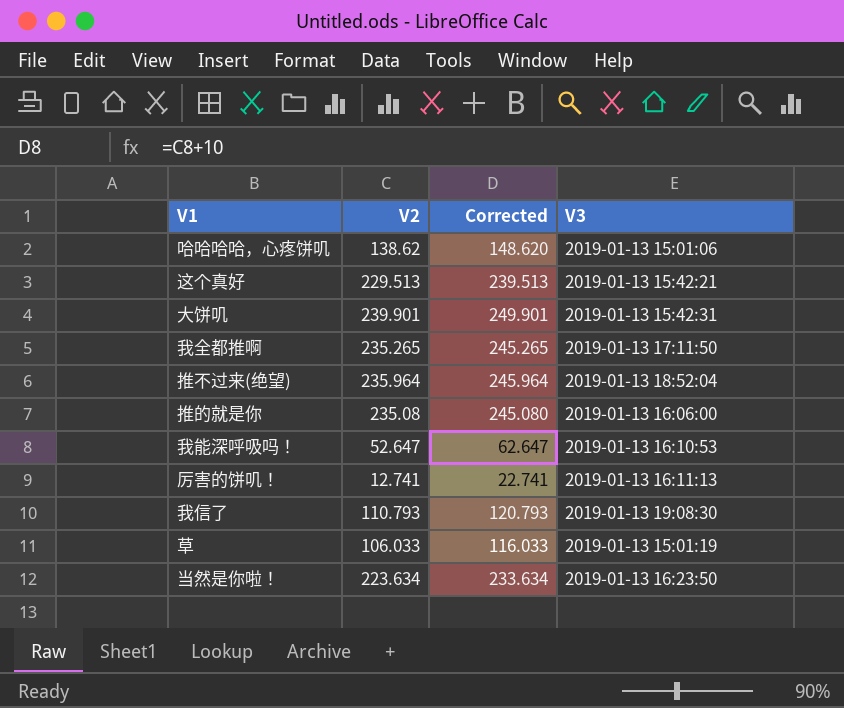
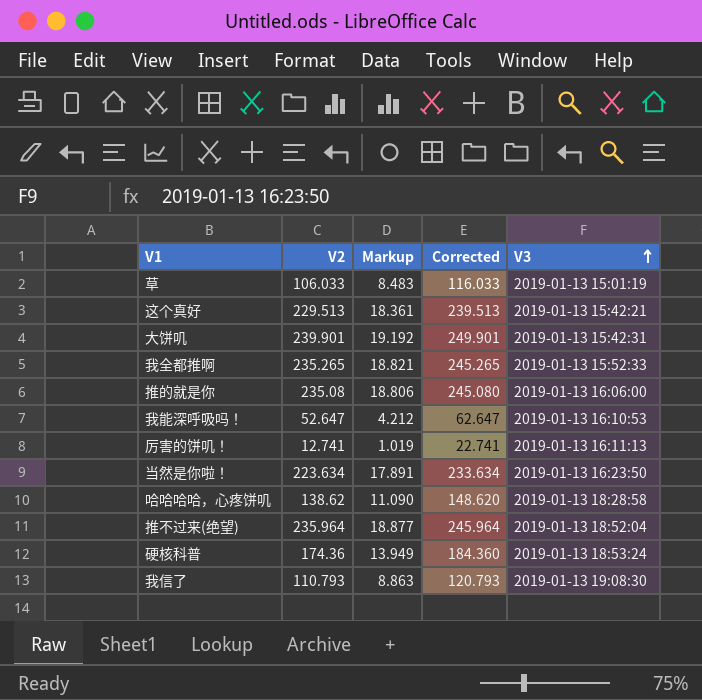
row order: none -> V3 ascending
column Markup | formula: none -> [V2] * 0.08
我全都推啊 | V3: 2019-01-13 17:11:50 -> 2019-01-13 15:52:33
哈哈哈哈，心疼饼叽 | V3: 2019-01-13 15:01:06 -> 2019-01-13 18:28:58
row 硬核科普: none -> 174.36 | 13.949 | 184.360 | 2019-01-13 18:53:24

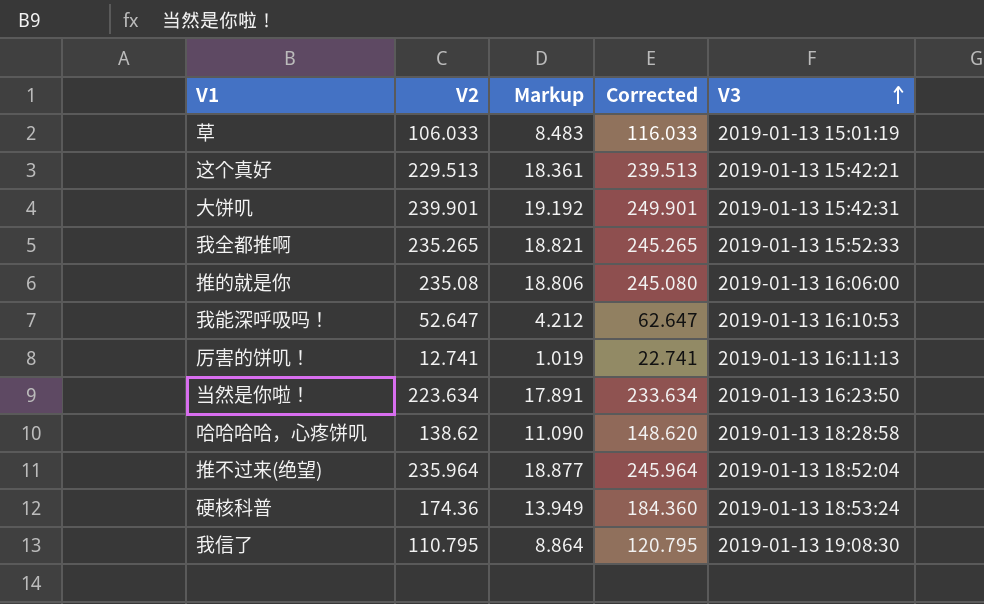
我信了 | V2: 110.793 -> 110.795
我信了 | Markup: 8.863 -> 8.864
我信了 | Corrected: 120.793 -> 120.795

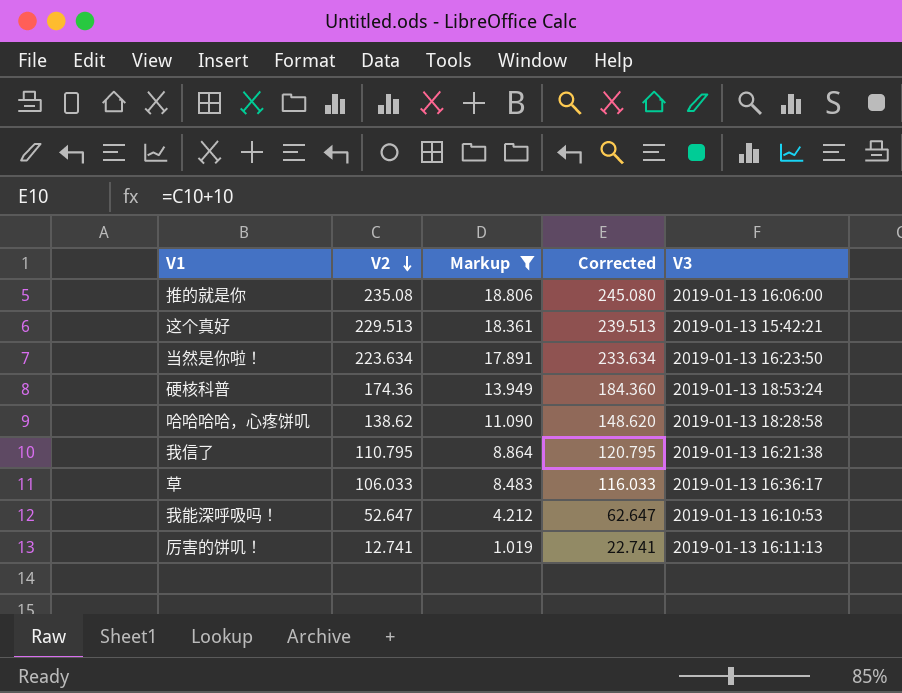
filter: none -> Markup <= 18.806
row order: V3 ascending -> V2 descending
我信了 | V3: 2019-01-13 19:08:30 -> 2019-01-13 16:21:38
草 | V3: 2019-01-13 15:01:19 -> 2019-01-13 16:36:17

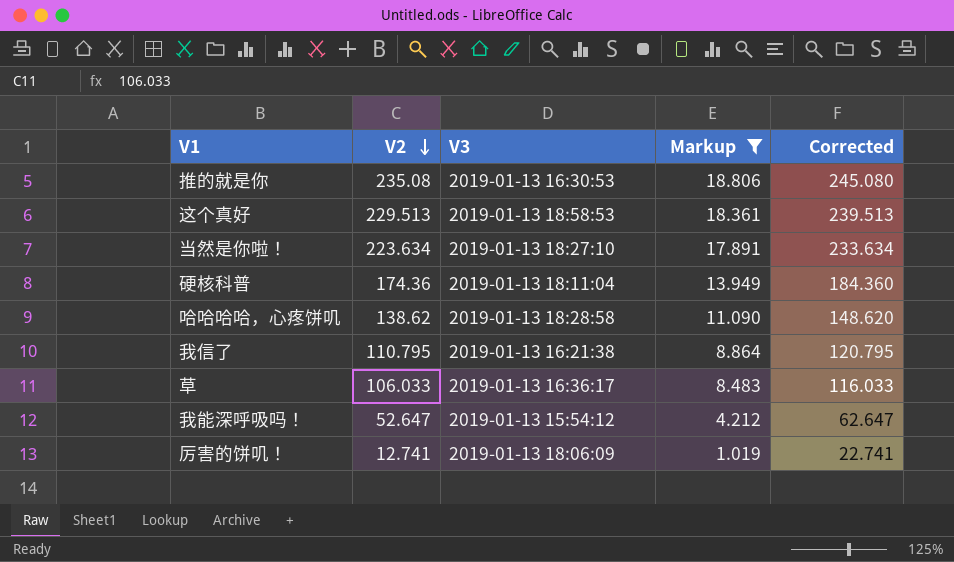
column V3 | position: 5 -> 3
推的就是你 | V3: 2019-01-13 16:06:00 -> 2019-01-13 16:30:53
这个真好 | V3: 2019-01-13 15:42:21 -> 2019-01-13 18:58:53
当然是你啦！ | V3: 2019-01-13 16:23:50 -> 2019-01-13 18:27:10
硬核科普 | V3: 2019-01-13 18:53:24 -> 2019-01-13 18:11:04
我能深呼吸吗！ | V3: 2019-01-13 16:10:53 -> 2019-01-13 15:54:12
厉害的饼叽！ | V3: 2019-01-13 16:11:13 -> 2019-01-13 18:06:09

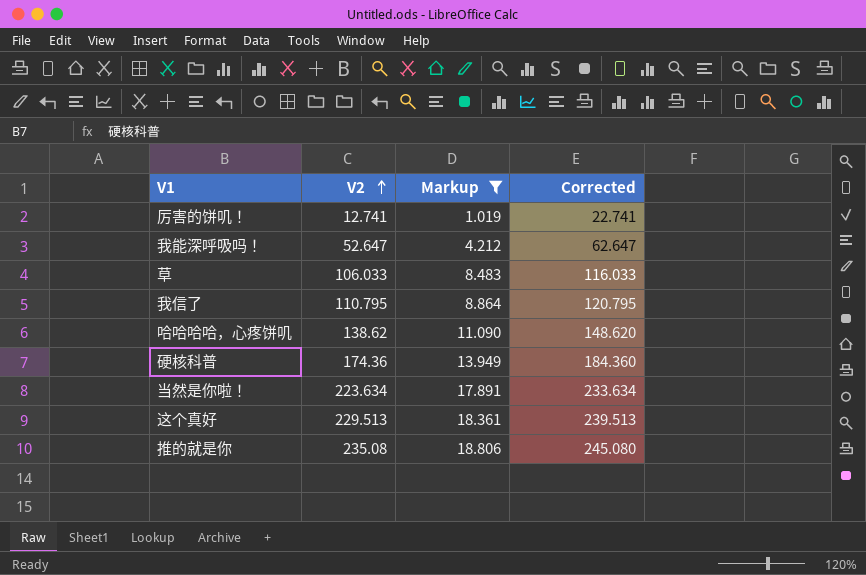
row order: V2 descending -> V2 ascending
column V3 | position: 3 -> none

